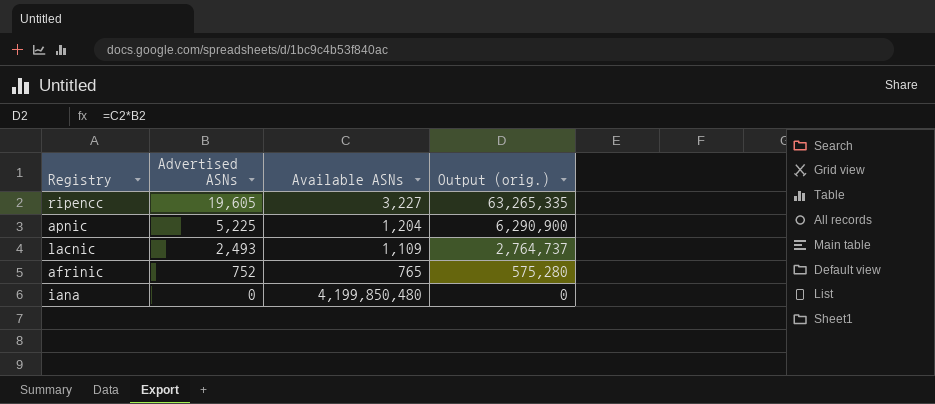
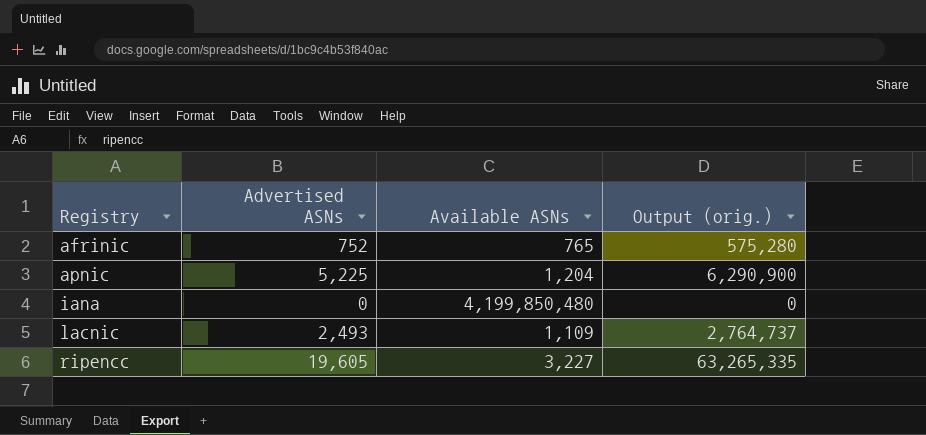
row order: Advertised ASNs descending -> Registry ascending

